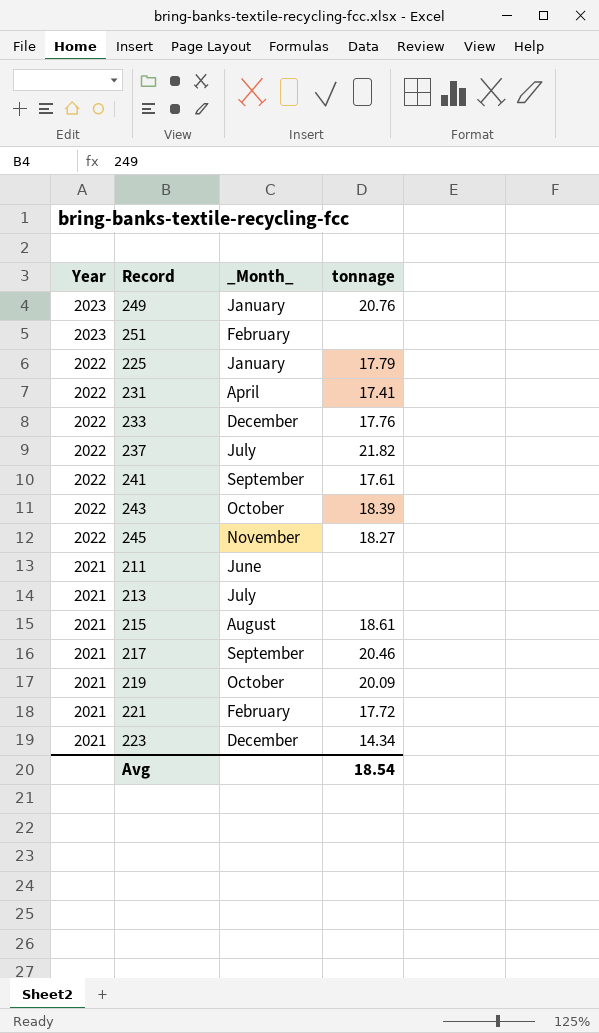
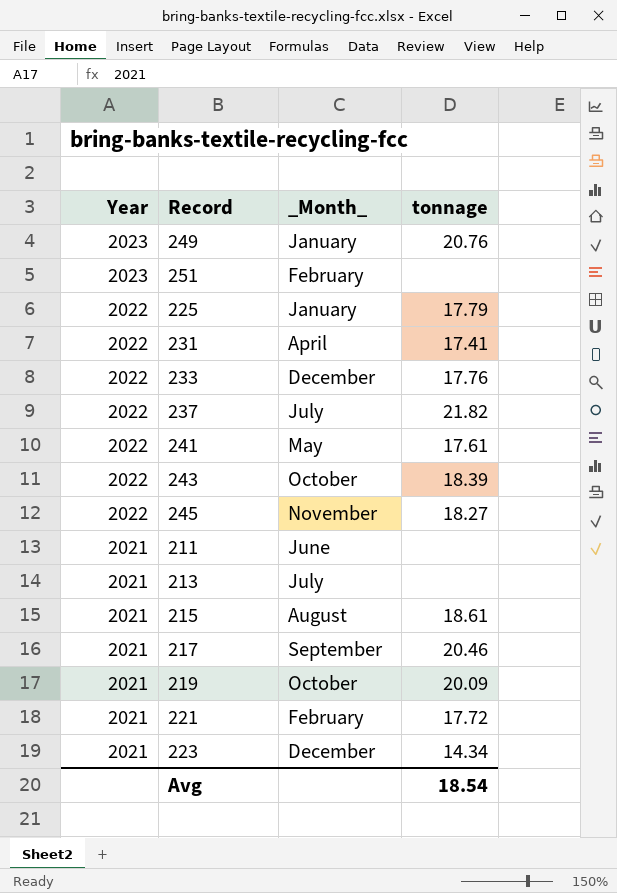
241 | _Month_: September -> May

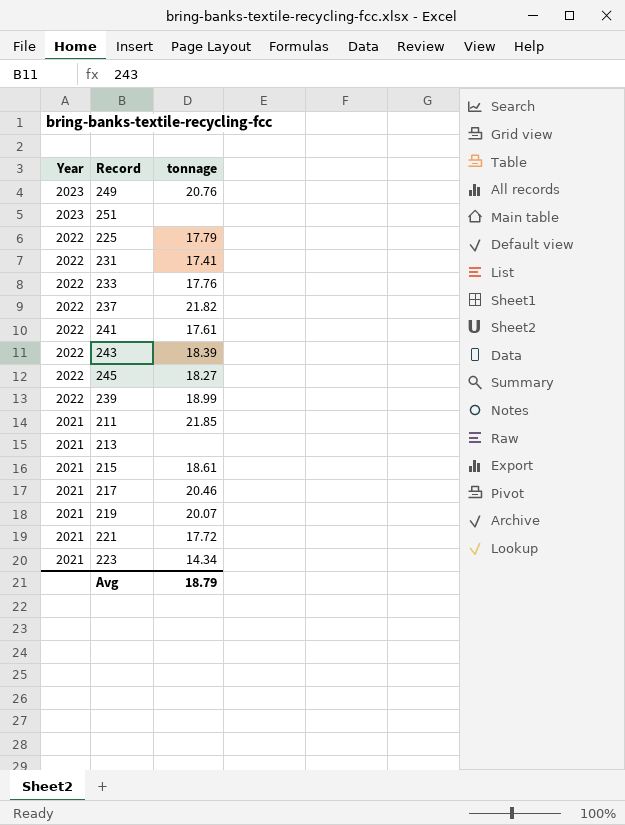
column _Month_ | position: 3 -> none
row 239: none -> 2022 | 18.99
211 | tonnage: none -> 21.85
219 | tonnage: 20.09 -> 20.07
Avg | tonnage: 18.54 -> 18.79

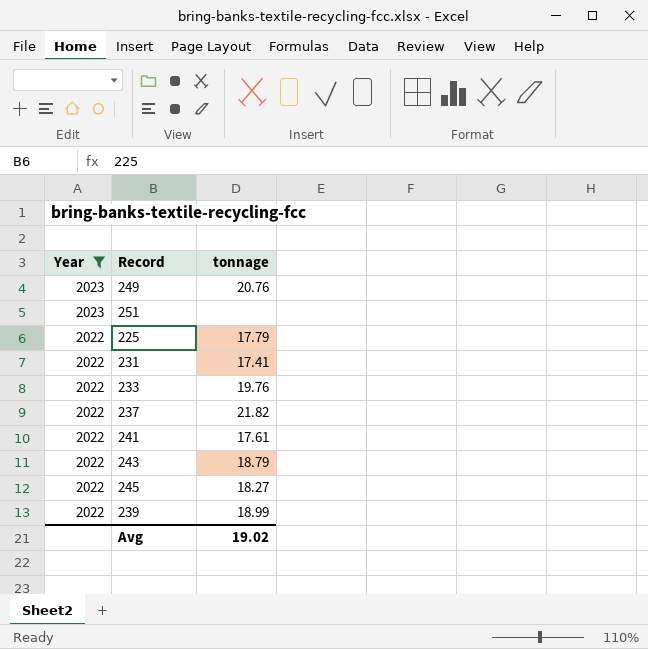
filter: none -> Year != 2021
233 | tonnage: 17.76 -> 19.76
243 | tonnage: 18.39 -> 18.79
Avg | tonnage: 18.79 -> 19.02

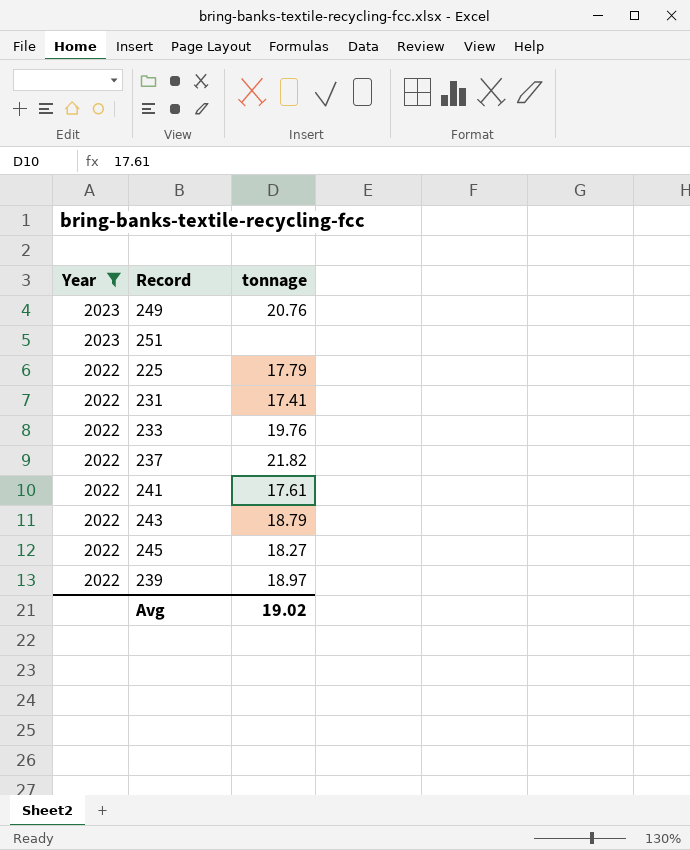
239 | tonnage: 18.99 -> 18.97

